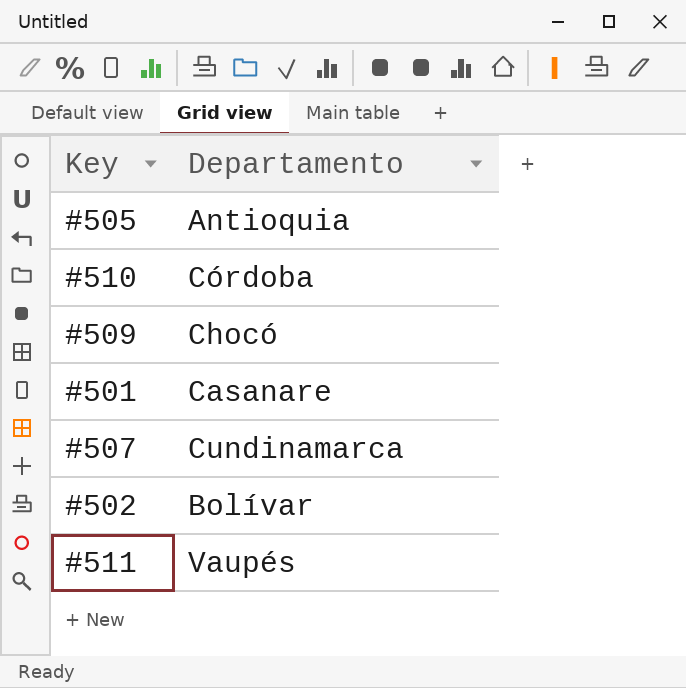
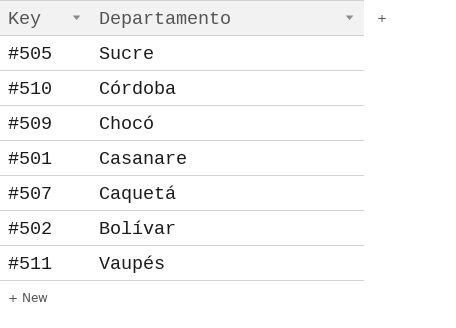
#505 | Departamento: Antioquia -> Sucre
#507 | Departamento: Cundinamarca -> Caquetá

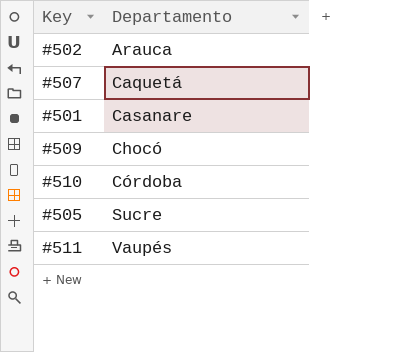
row order: none -> Departamento ascending
#502 | Departamento: Bolívar -> Arauca

